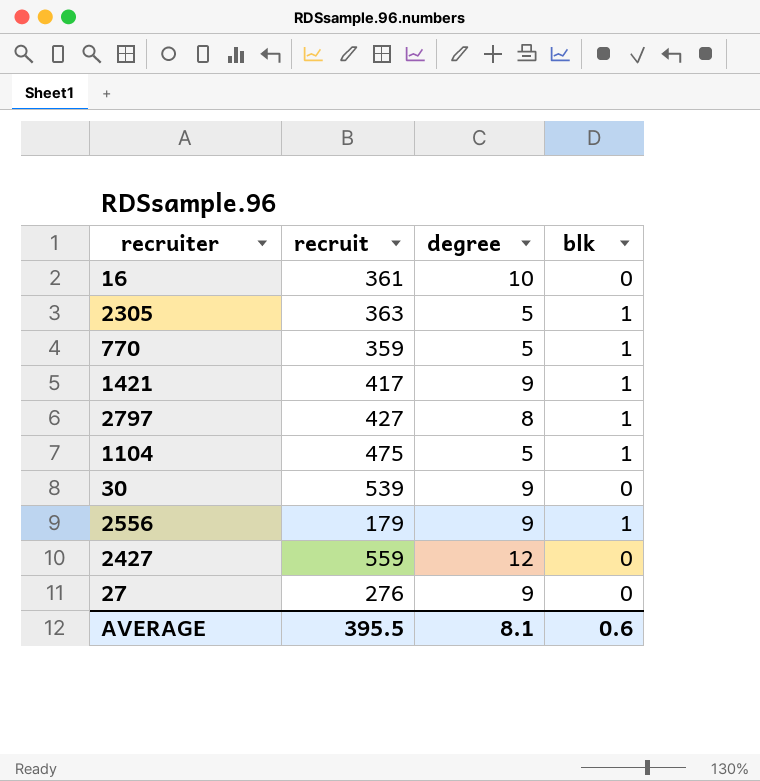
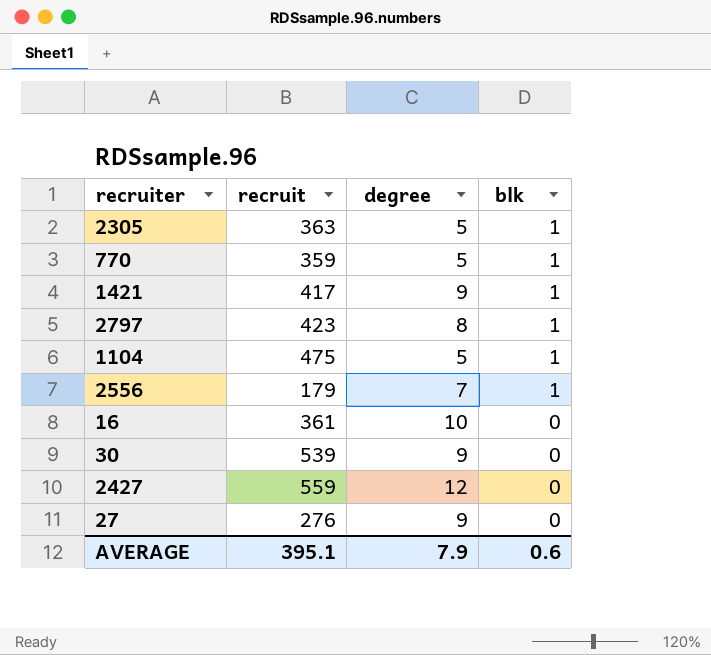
row order: none -> blk descending
2797 | recruit: 427 -> 423
2556 | degree: 9 -> 7
AVERAGE | recruit: 395.5 -> 395.1
AVERAGE | degree: 8.1 -> 7.9

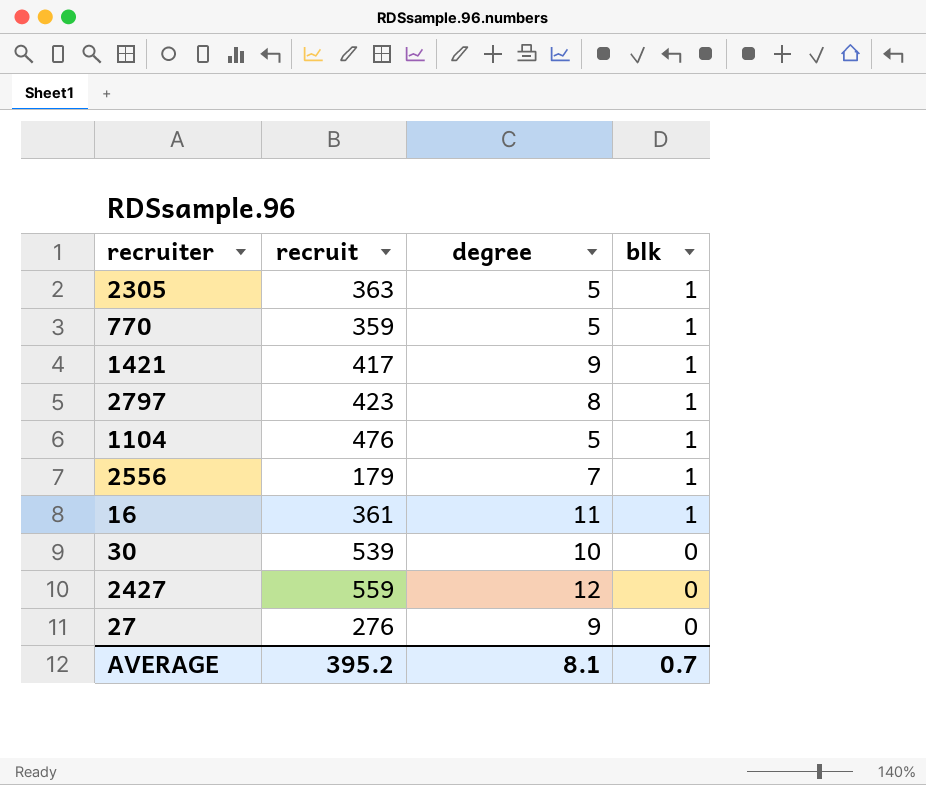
1104 | recruit: 475 -> 476
16 | degree: 10 -> 11
16 | blk: 0 -> 1
30 | degree: 9 -> 10
AVERAGE | recruit: 395.1 -> 395.2
AVERAGE | degree: 7.9 -> 8.1
AVERAGE | blk: 0.6 -> 0.7

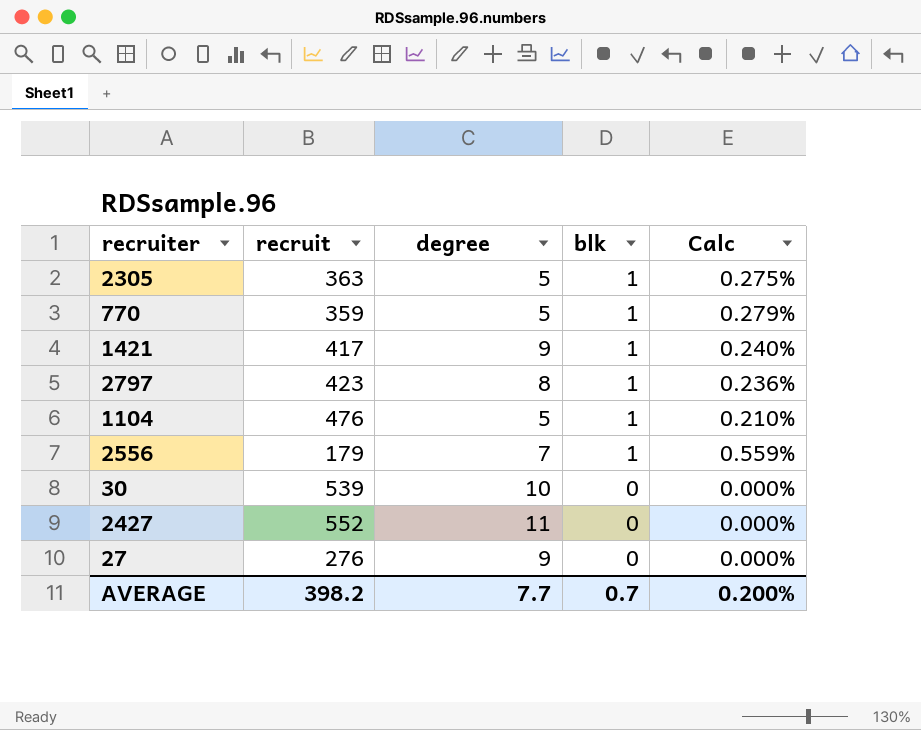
column Calc | formula: none -> [blk] / [recruit]
row 16: 361 | 11 | 1 -> none
2427 | recruit: 559 -> 552
2427 | degree: 12 -> 11
AVERAGE | recruit: 395.2 -> 398.2
AVERAGE | degree: 8.1 -> 7.7

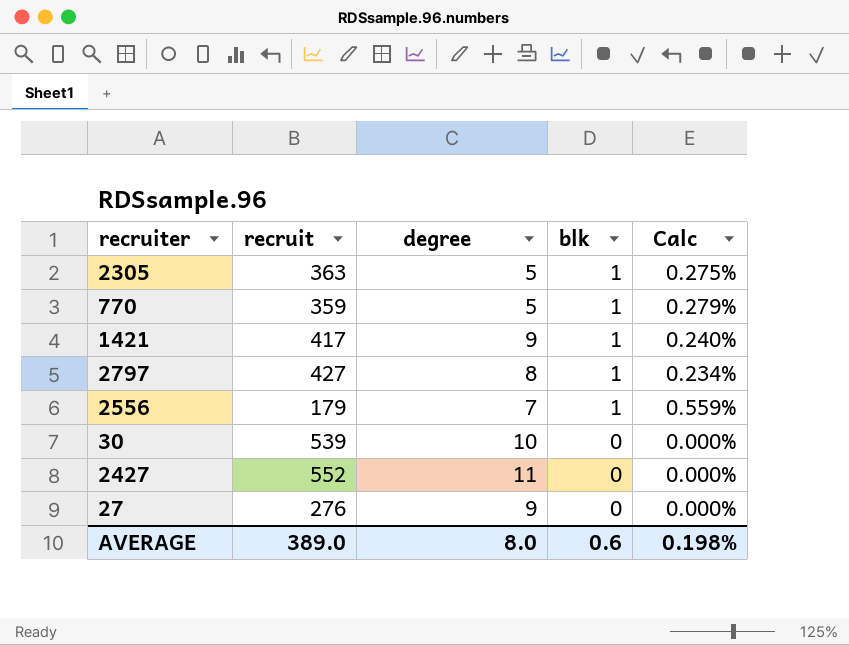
row 1104: 476 | 5 | 1 | 0.210% -> none
2797 | recruit: 423 -> 427
2797 | Calc: 0.236% -> 0.234%
AVERAGE | recruit: 398.2 -> 389.0
AVERAGE | degree: 7.7 -> 8.0
AVERAGE | blk: 0.7 -> 0.6
AVERAGE | Calc: 0.200% -> 0.198%

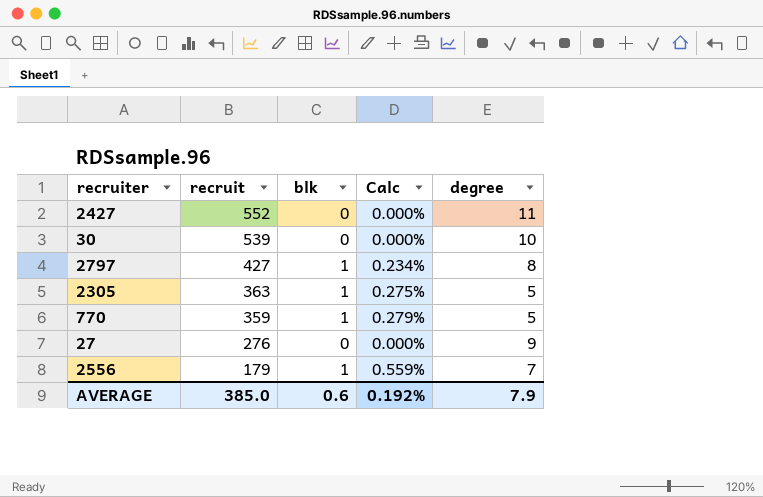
row order: blk descending -> recruit descending
column degree | position: 3 -> 5
row 1421: 417 | 9 | 1 | 0.240% -> none
AVERAGE | recruit: 389.0 -> 385.0
AVERAGE | Calc: 0.198% -> 0.192%
AVERAGE | degree: 8.0 -> 7.9

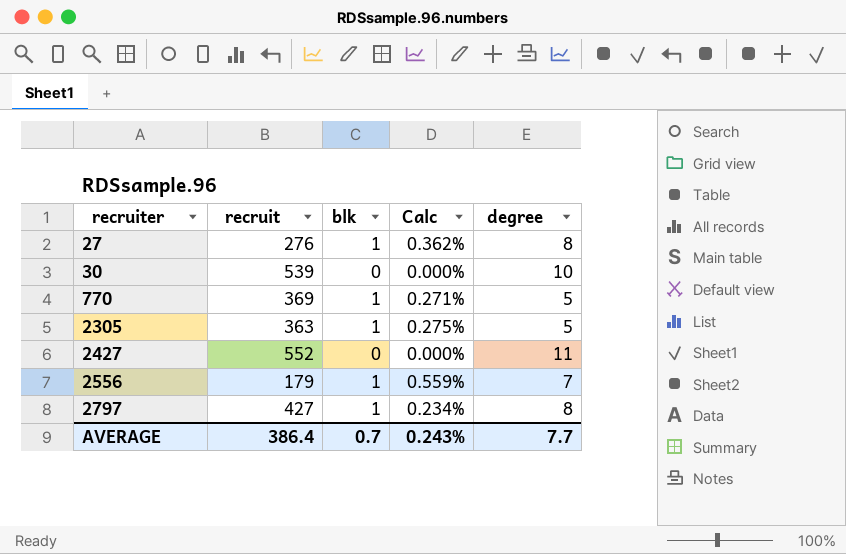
row order: recruit descending -> recruiter ascending
27 | blk: 0 -> 1
27 | Calc: 0.000% -> 0.362%
27 | degree: 9 -> 8
770 | recruit: 359 -> 369
770 | Calc: 0.279% -> 0.271%
AVERAGE | recruit: 385.0 -> 386.4
AVERAGE | blk: 0.6 -> 0.7
AVERAGE | Calc: 0.192% -> 0.243%
AVERAGE | degree: 7.9 -> 7.7

